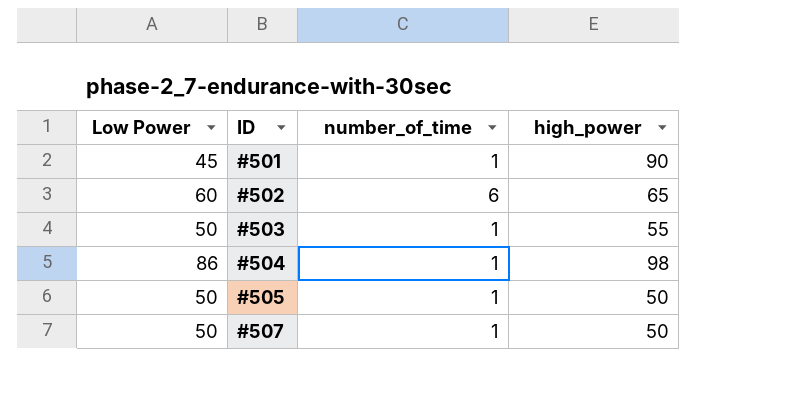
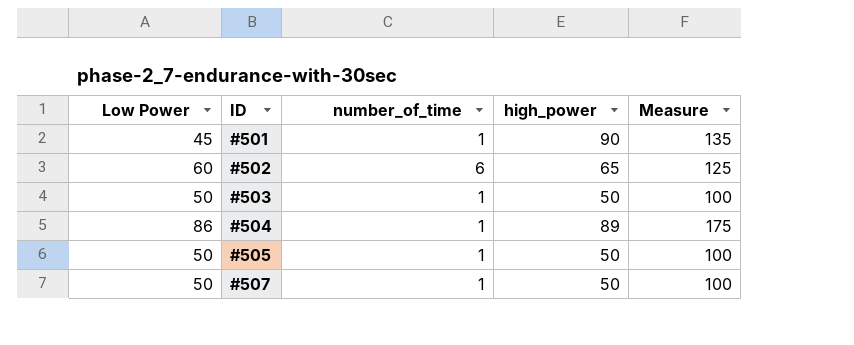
column Measure | formula: none -> [Low Power] + [high_power]
#503 | high_power: 55 -> 50
#504 | high_power: 98 -> 89

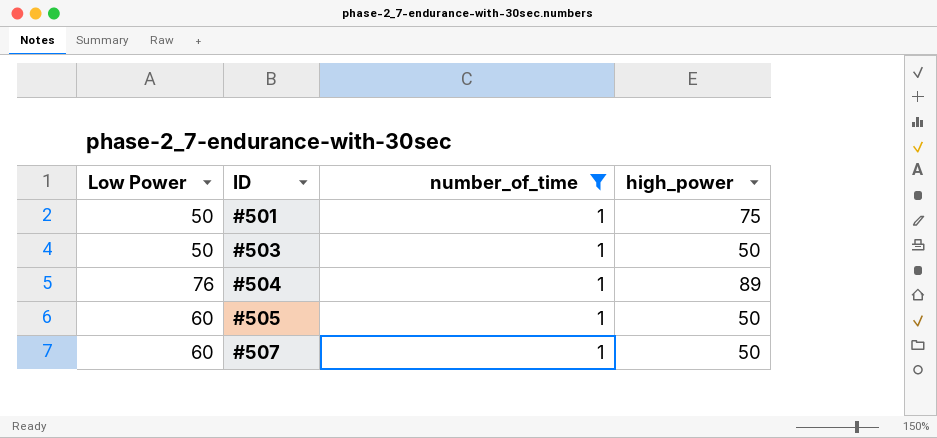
filter: none -> number_of_time = 1
column Measure | formula: [Low Power] + [high_power] -> none
#501 | Low Power: 45 -> 50
#501 | high_power: 90 -> 75
#504 | Low Power: 86 -> 76
#505 | Low Power: 50 -> 60
#507 | Low Power: 50 -> 60

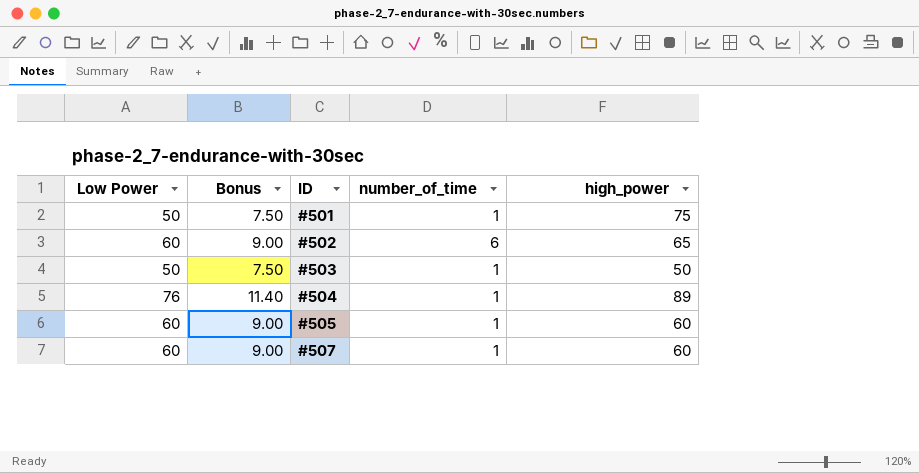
filter: number_of_time = 1 -> none
column Bonus | formula: none -> [Low Power] * 0.15
#505 | high_power: 50 -> 60
#507 | high_power: 50 -> 60

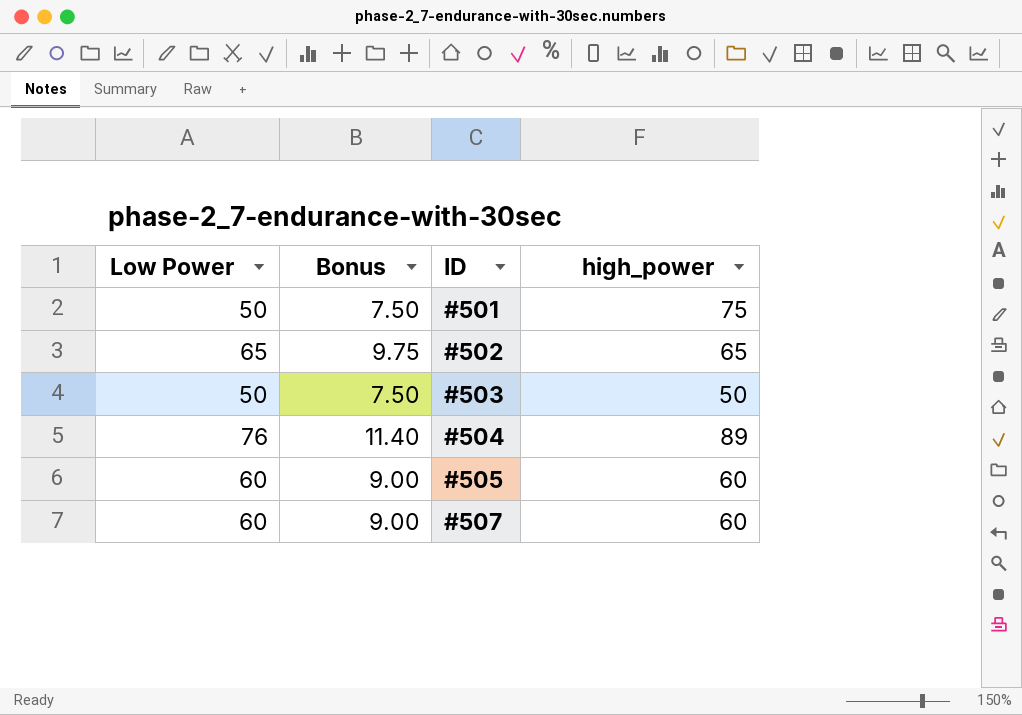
column number_of_time | position: 4 -> none
#502 | Low Power: 60 -> 65
#502 | Bonus: 9.00 -> 9.75

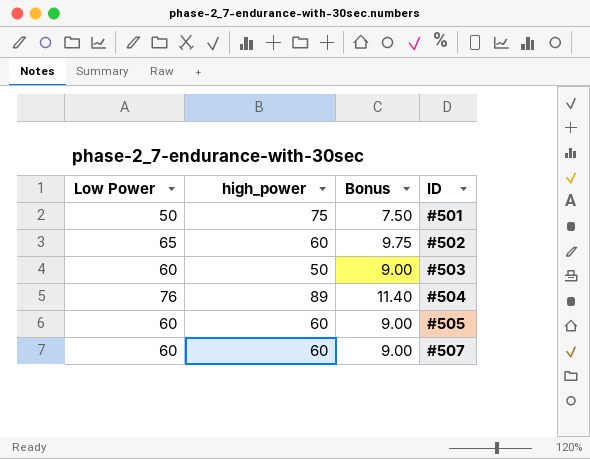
column high_power | position: 4 -> 2
#502 | high_power: 65 -> 60
#503 | Low Power: 50 -> 60
#503 | Bonus: 7.50 -> 9.00

